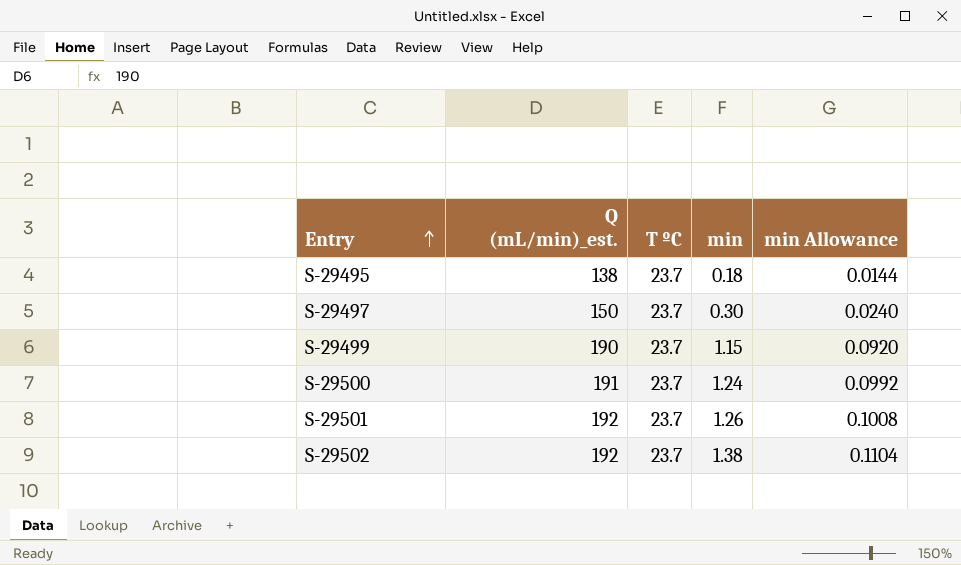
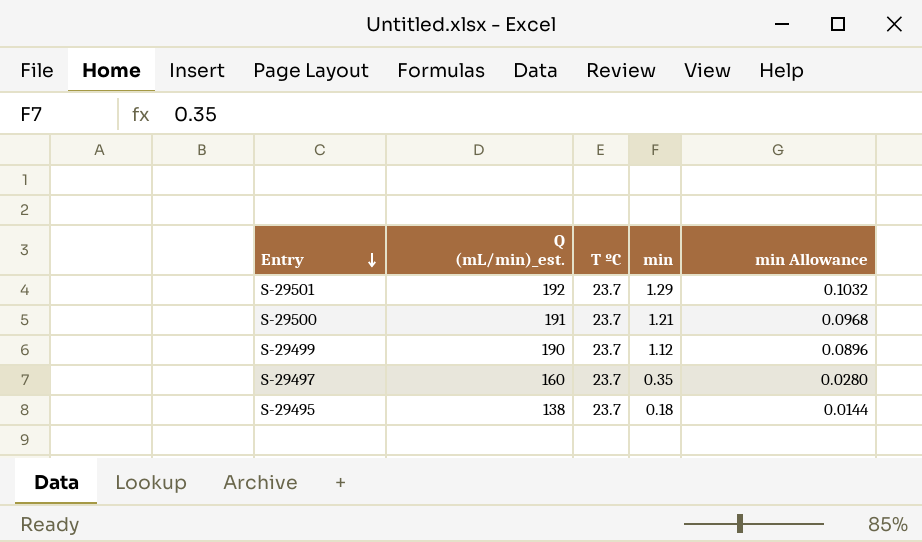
row order: Entry ascending -> Entry descending
row S-29502: 192 | 23.7 | 1.38 | 0.1104 -> none
S-29501 | min: 1.26 -> 1.29
S-29501 | min Allowance: 0.1008 -> 0.1032
S-29500 | min: 1.24 -> 1.21
S-29500 | min Allowance: 0.0992 -> 0.0968
S-29499 | min: 1.15 -> 1.12
S-29499 | min Allowance: 0.0920 -> 0.0896
S-29497 | Q (mL/min)_est.: 150 -> 160
S-29497 | min: 0.30 -> 0.35
S-29497 | min Allowance: 0.0240 -> 0.0280

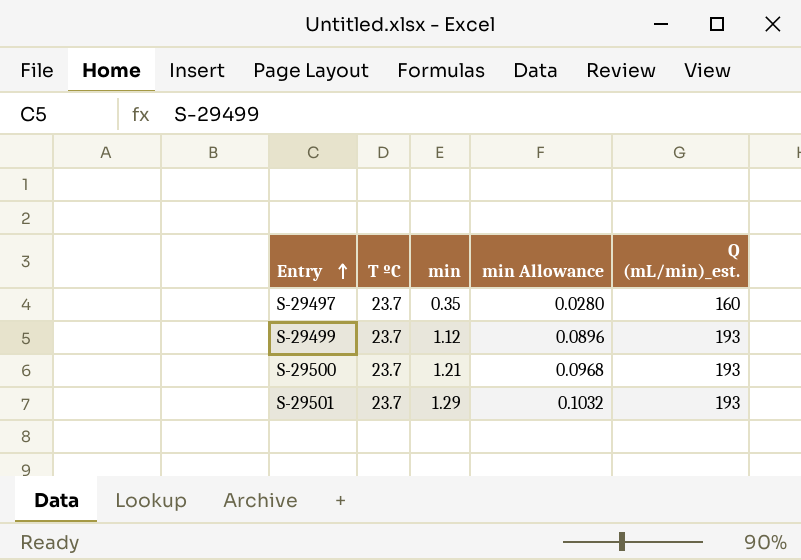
row order: Entry descending -> Entry ascending
column Q (mL/min)_est. | position: 2 -> 5
row S-29495: 138 | 23.7 | 0.18 | 0.0144 -> none
S-29499 | Q (mL/min)_est.: 190 -> 193
S-29500 | Q (mL/min)_est.: 191 -> 193
S-29501 | Q (mL/min)_est.: 192 -> 193

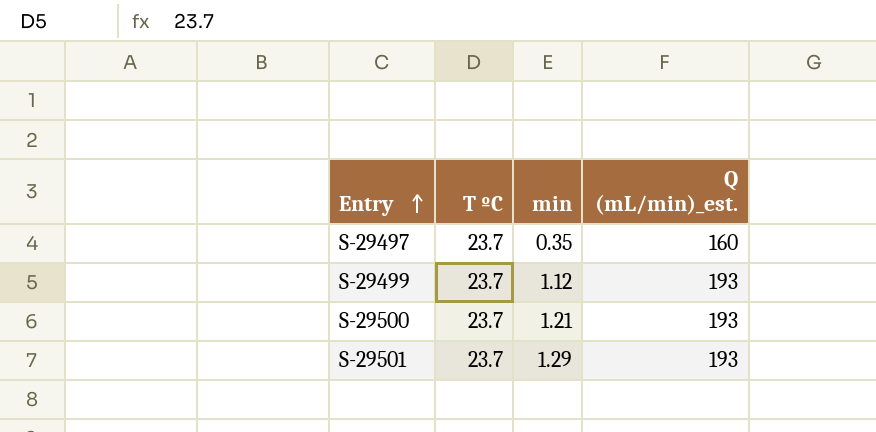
column min Allowance | formula: [min] * 0.08 -> none

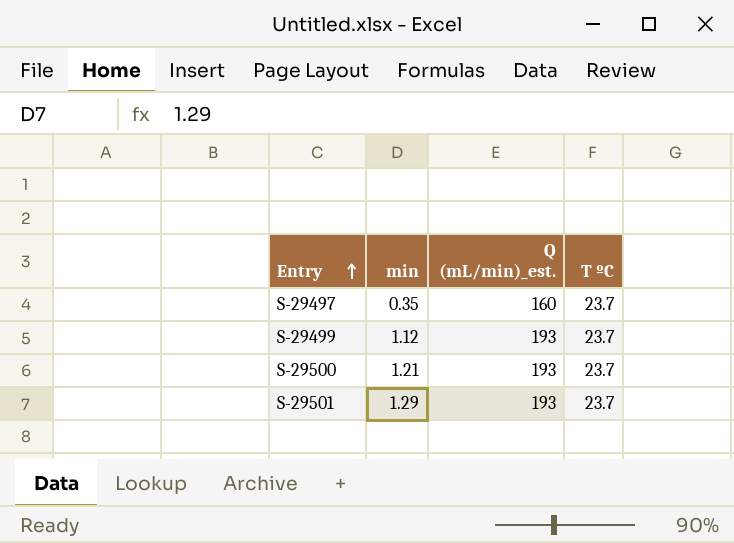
column T ºC | position: 2 -> 4

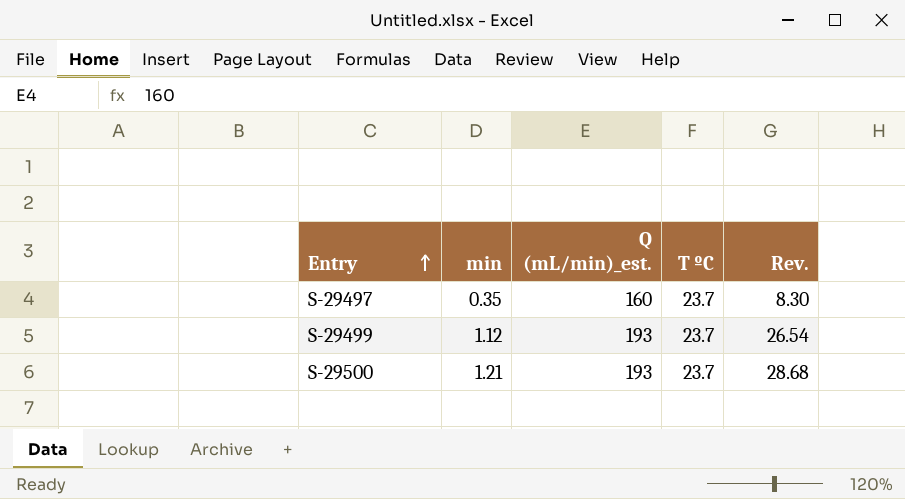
column Rev. | formula: none -> [min] * [T ºC]
row S-29501: 1.29 | 193 | 23.7 -> none

